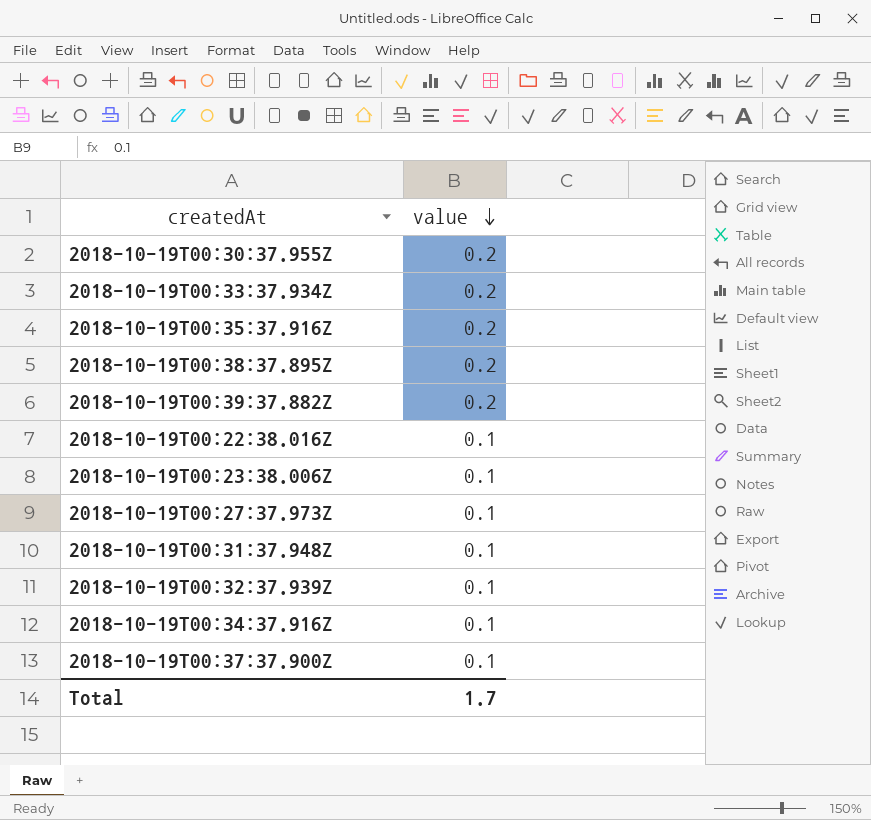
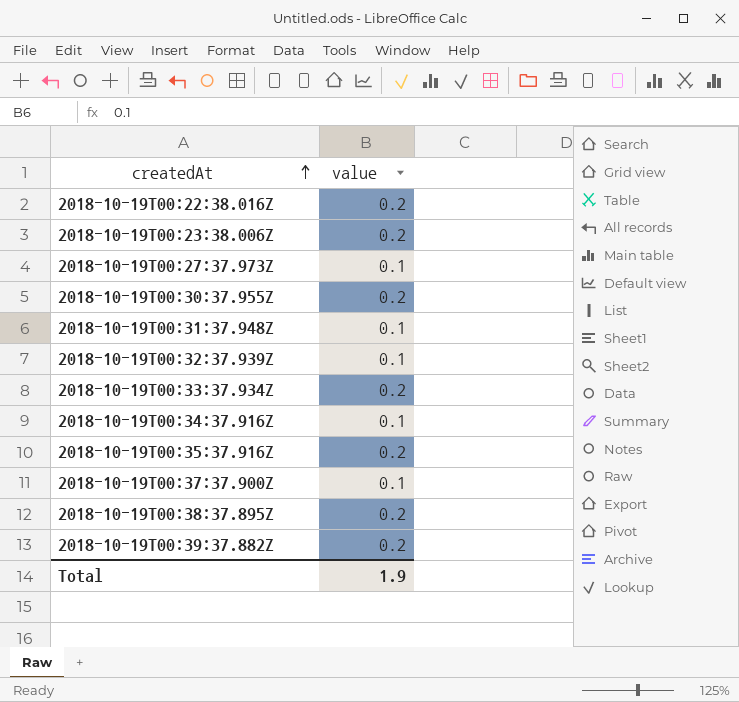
row order: value descending -> createdAt ascending
2018-10-19T00:22:38.016Z | value: 0.1 -> 0.2
2018-10-19T00:23:38.006Z | value: 0.1 -> 0.2
Total | value: 1.7 -> 1.9

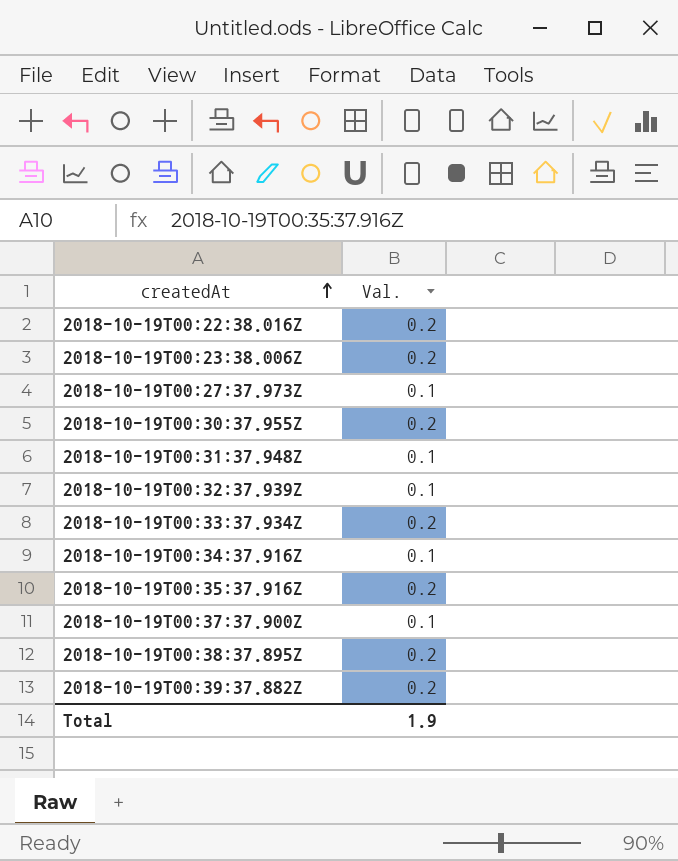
column name: value -> Val.

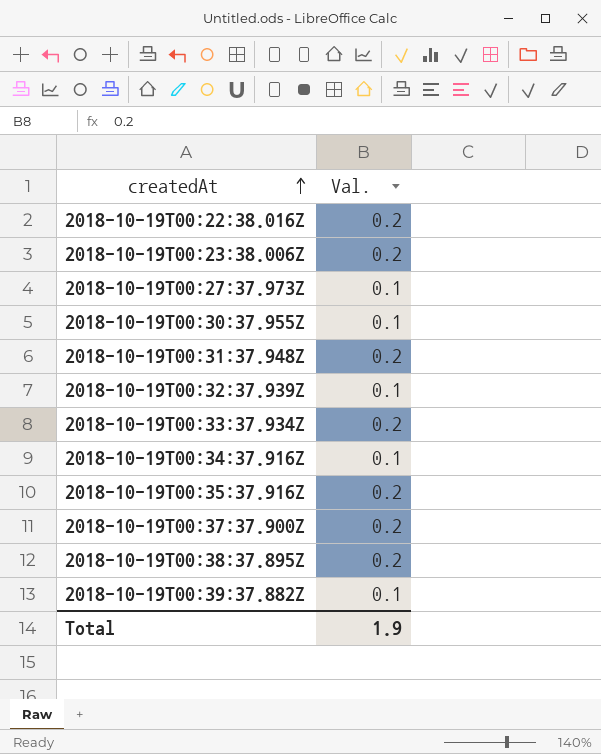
2018-10-19T00:30:37.955Z | Val.: 0.2 -> 0.1
2018-10-19T00:31:37.948Z | Val.: 0.1 -> 0.2
2018-10-19T00:37:37.900Z | Val.: 0.1 -> 0.2
2018-10-19T00:39:37.882Z | Val.: 0.2 -> 0.1

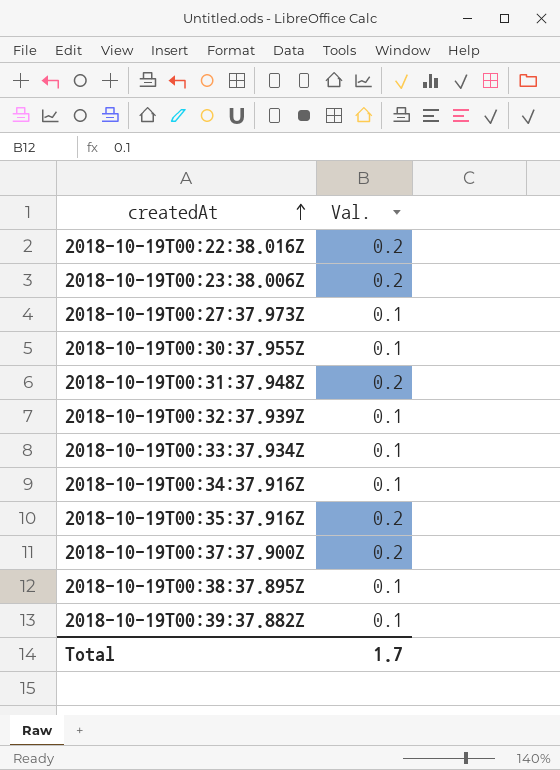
2018-10-19T00:33:37.934Z | Val.: 0.2 -> 0.1
2018-10-19T00:38:37.895Z | Val.: 0.2 -> 0.1
Total | Val.: 1.9 -> 1.7

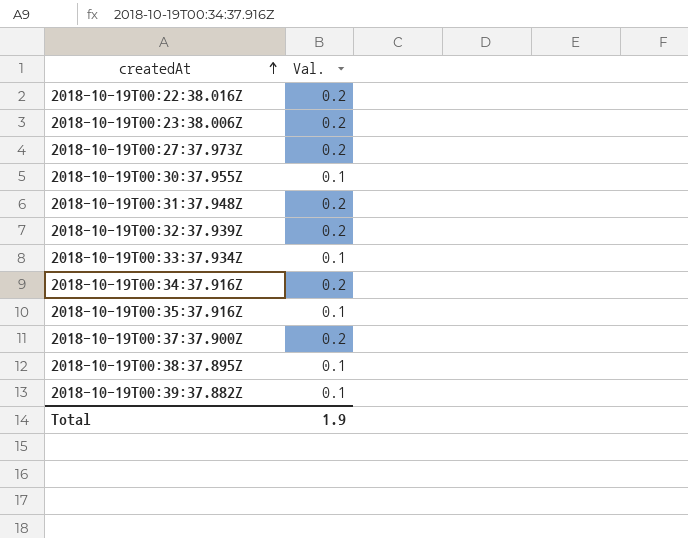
2018-10-19T00:27:37.973Z | Val.: 0.1 -> 0.2
2018-10-19T00:32:37.939Z | Val.: 0.1 -> 0.2
2018-10-19T00:34:37.916Z | Val.: 0.1 -> 0.2
2018-10-19T00:35:37.916Z | Val.: 0.2 -> 0.1
Total | Val.: 1.7 -> 1.9

